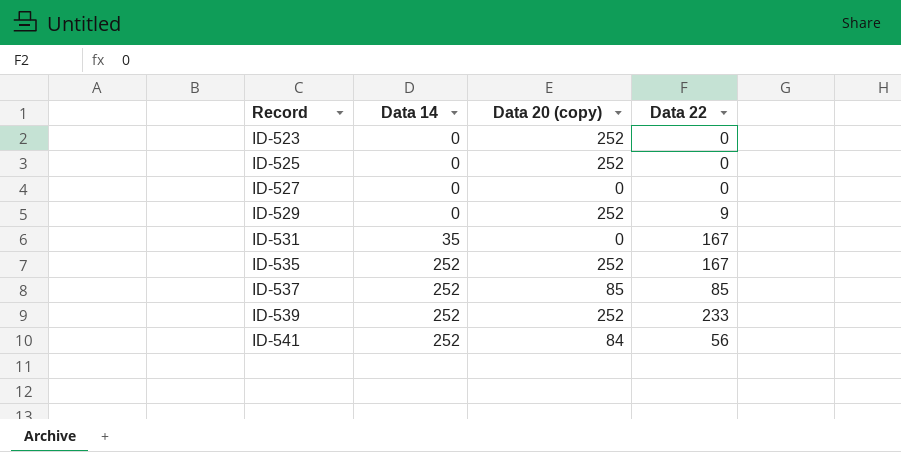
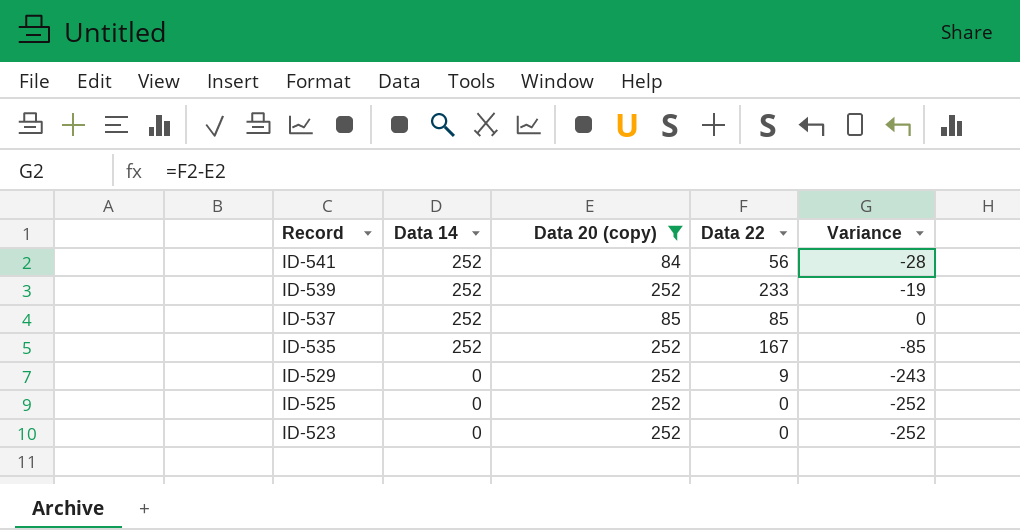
filter: none -> Data 20 (copy) != 0
row order: Record ascending -> Record descending
column Variance | formula: none -> [Data 22] - [Data 20 (copy)]

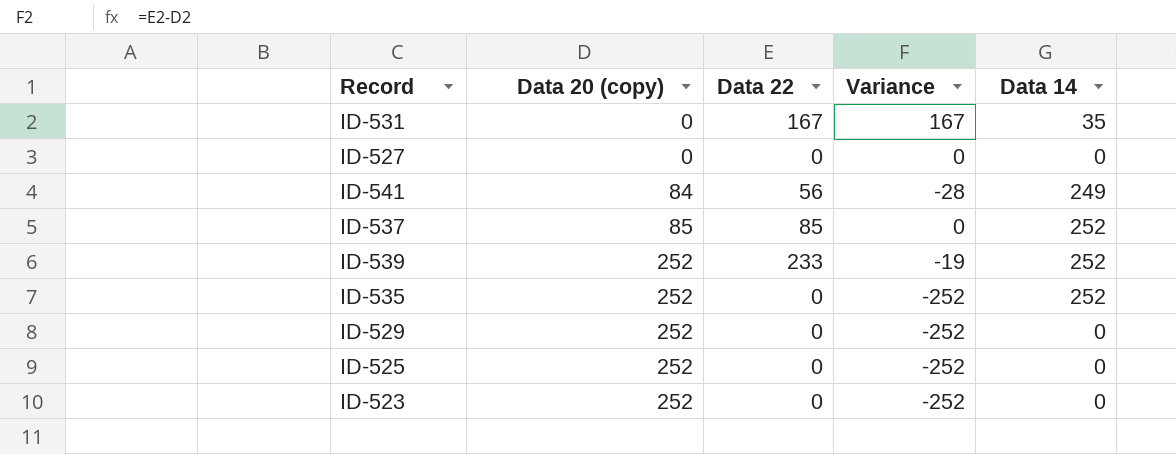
filter: Data 20 (copy) != 0 -> none
row order: Record descending -> Data 20 (copy) ascending
column Data 14 | position: 2 -> 5
ID-541 | Data 14: 252 -> 249
ID-535 | Data 22: 167 -> 0
ID-535 | Variance: -85 -> -252
ID-529 | Data 22: 9 -> 0
ID-529 | Variance: -243 -> -252

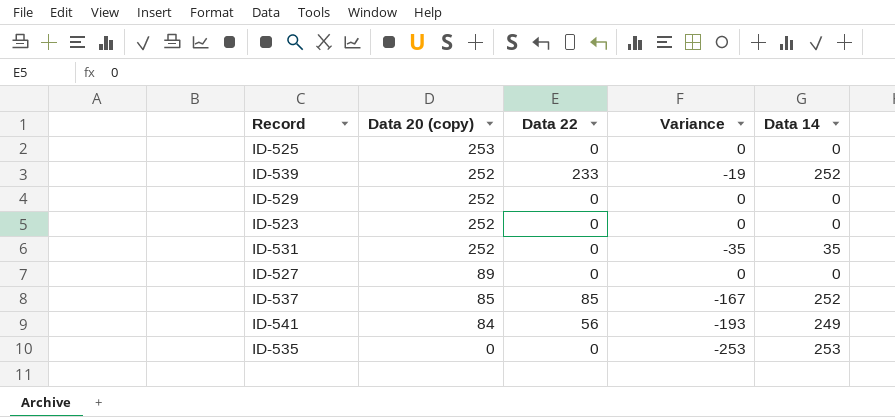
row order: Data 20 (copy) ascending -> Data 20 (copy) descending
column Variance | formula: [Data 22] - [Data 20 (copy)] -> [Data 22] - [Data 14]
ID-525 | Data 20 (copy): 252 -> 253
ID-531 | Data 20 (copy): 0 -> 252
ID-531 | Data 22: 167 -> 0
ID-527 | Data 20 (copy): 0 -> 89
ID-535 | Data 20 (copy): 252 -> 0
ID-535 | Data 14: 252 -> 253

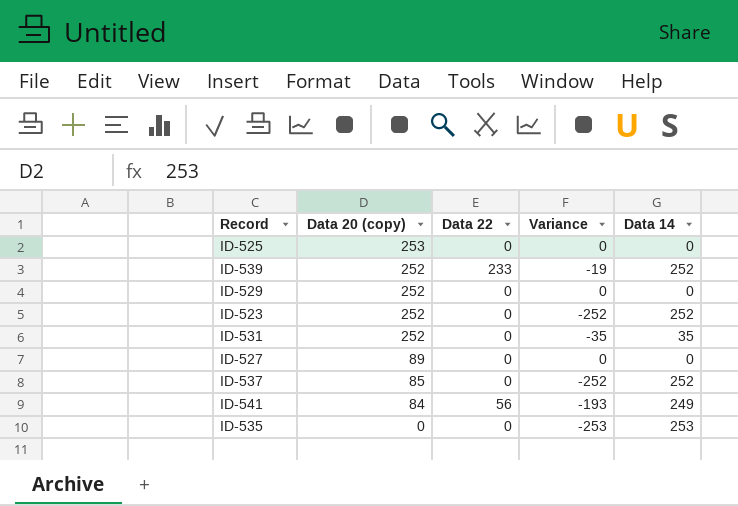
ID-523 | Variance: 0 -> -252
ID-523 | Data 14: 0 -> 252
ID-537 | Data 22: 85 -> 0
ID-537 | Variance: -167 -> -252

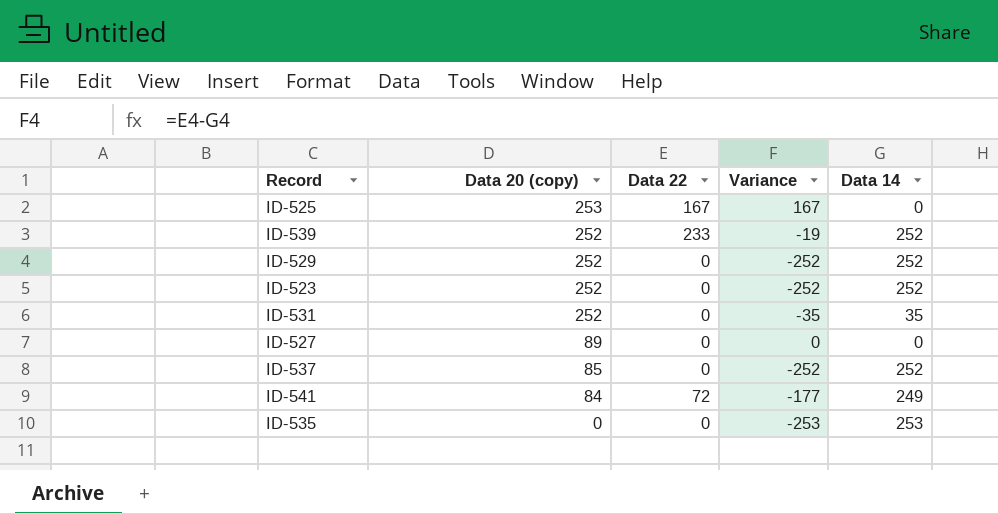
ID-525 | Data 22: 0 -> 167
ID-525 | Variance: 0 -> 167
ID-529 | Variance: 0 -> -252
ID-529 | Data 14: 0 -> 252
ID-541 | Data 22: 56 -> 72
ID-541 | Variance: -193 -> -177

